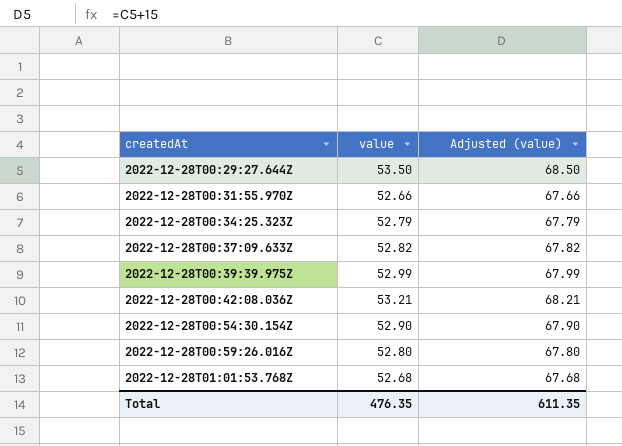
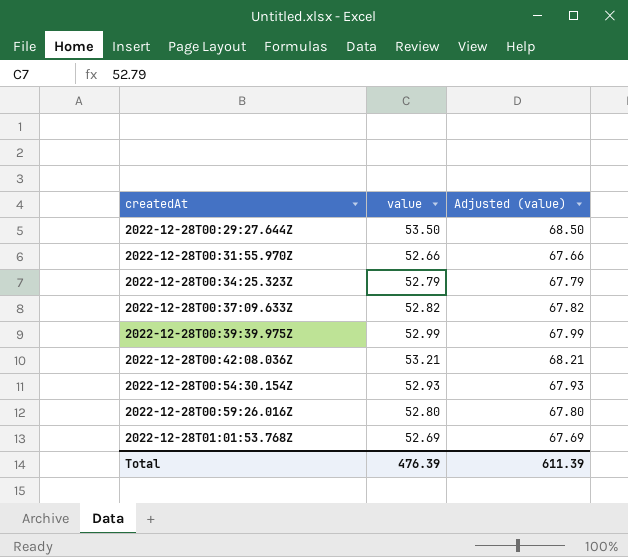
2022-12-28T00:54:30.154Z | value: 52.90 -> 52.93
2022-12-28T00:54:30.154Z | Adjusted (value): 67.90 -> 67.93
2022-12-28T01:01:53.768Z | value: 52.68 -> 52.69
2022-12-28T01:01:53.768Z | Adjusted (value): 67.68 -> 67.69
Total | value: 476.35 -> 476.39
Total | Adjusted (value): 611.35 -> 611.39

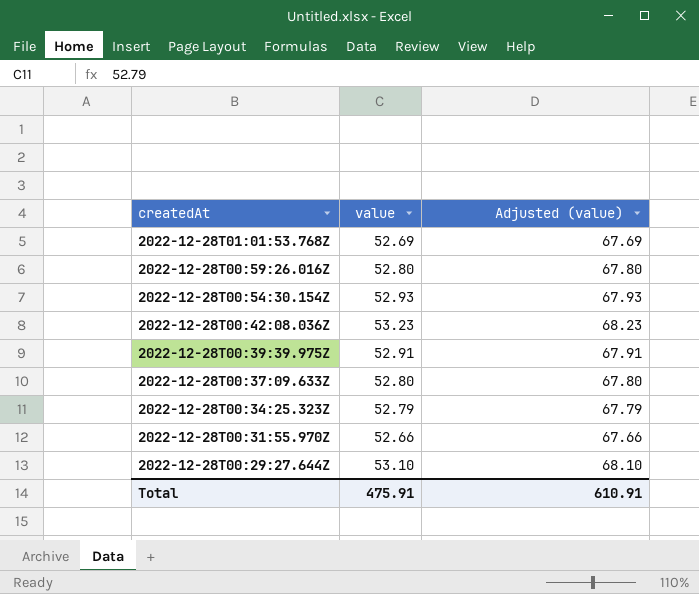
row order: createdAt ascending -> createdAt descending
2022-12-28T00:42:08.036Z | value: 53.21 -> 53.23
2022-12-28T00:42:08.036Z | Adjusted (value): 68.21 -> 68.23
2022-12-28T00:39:39.975Z | value: 52.99 -> 52.91
2022-12-28T00:39:39.975Z | Adjusted (value): 67.99 -> 67.91
2022-12-28T00:37:09.633Z | value: 52.82 -> 52.80
2022-12-28T00:37:09.633Z | Adjusted (value): 67.82 -> 67.80
2022-12-28T00:29:27.644Z | value: 53.50 -> 53.10
2022-12-28T00:29:27.644Z | Adjusted (value): 68.50 -> 68.10
Total | value: 476.39 -> 475.91
Total | Adjusted (value): 611.39 -> 610.91

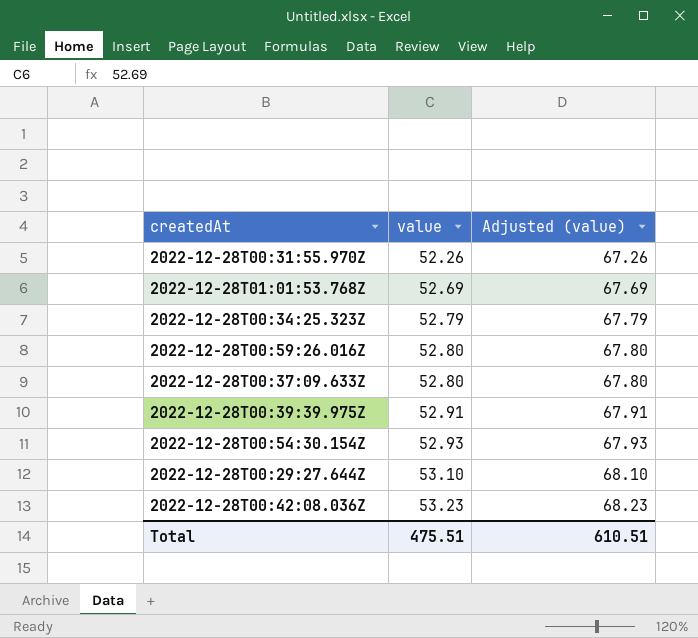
row order: createdAt descending -> value ascending
2022-12-28T00:31:55.970Z | value: 52.66 -> 52.26
2022-12-28T00:31:55.970Z | Adjusted (value): 67.66 -> 67.26
Total | value: 475.91 -> 475.51
Total | Adjusted (value): 610.91 -> 610.51

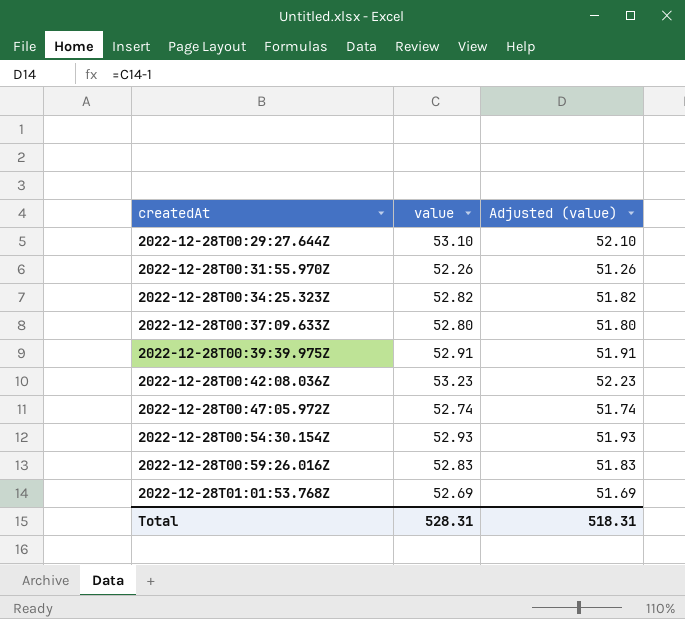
row order: value ascending -> createdAt ascending
column Adjusted (value) | formula: [value] + 15 -> [value] - 1
2022-12-28T00:34:25.323Z | value: 52.79 -> 52.82
row 2022-12-28T00:47:05.972Z: none -> 52.74 | 51.74
2022-12-28T00:59:26.016Z | value: 52.80 -> 52.83
Total | value: 475.51 -> 528.31
Total | Adjusted (value): 610.51 -> 518.31

